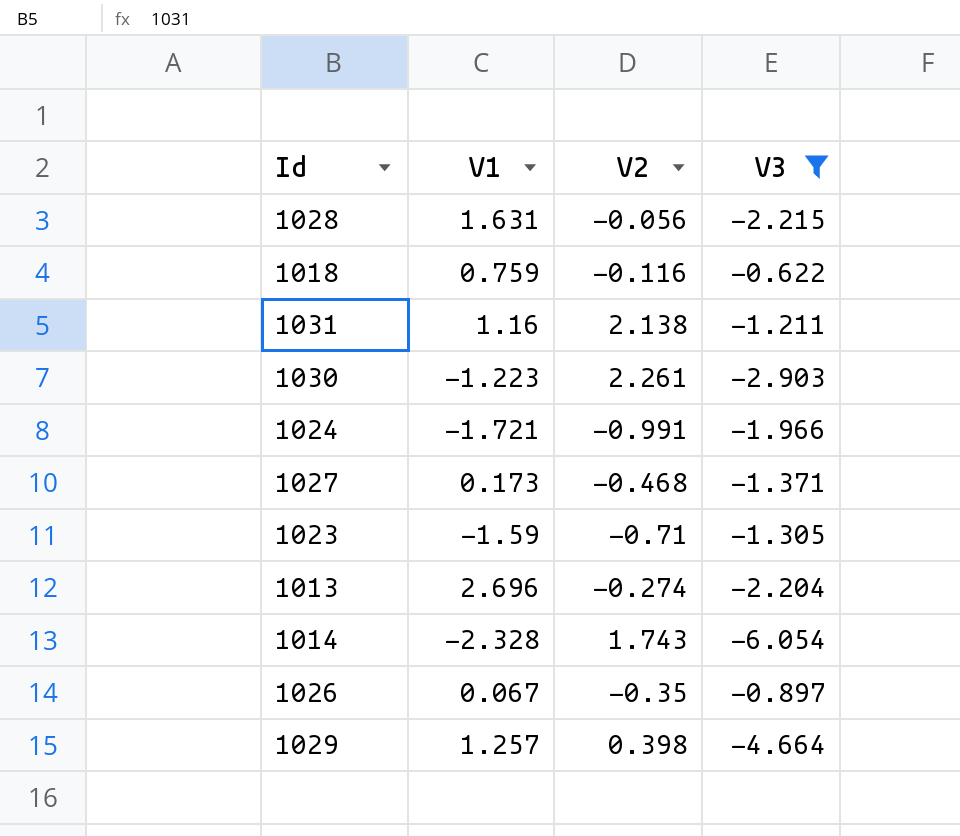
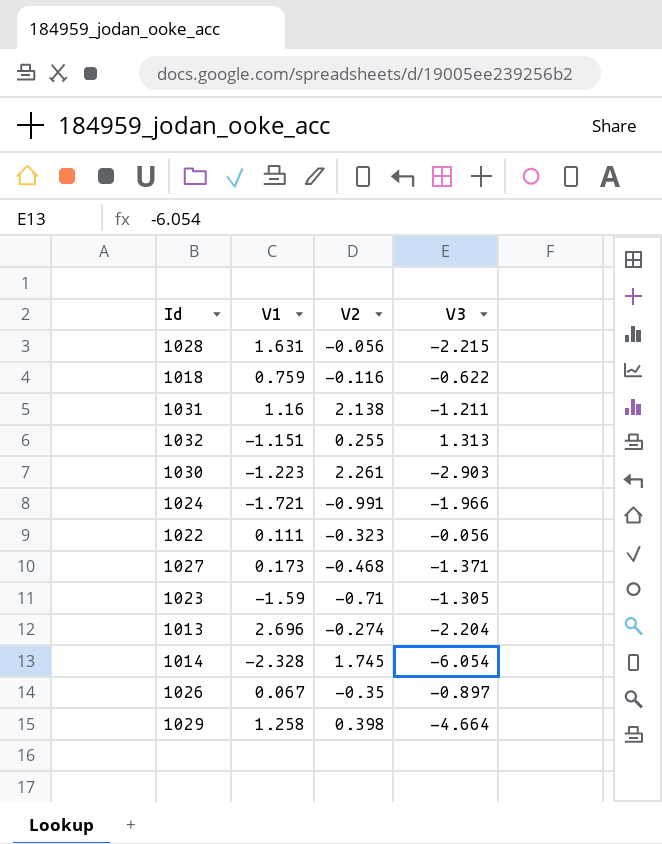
filter: V3 <= -0.622 -> none
1014 | V2: 1.743 -> 1.745
1029 | V1: 1.257 -> 1.258

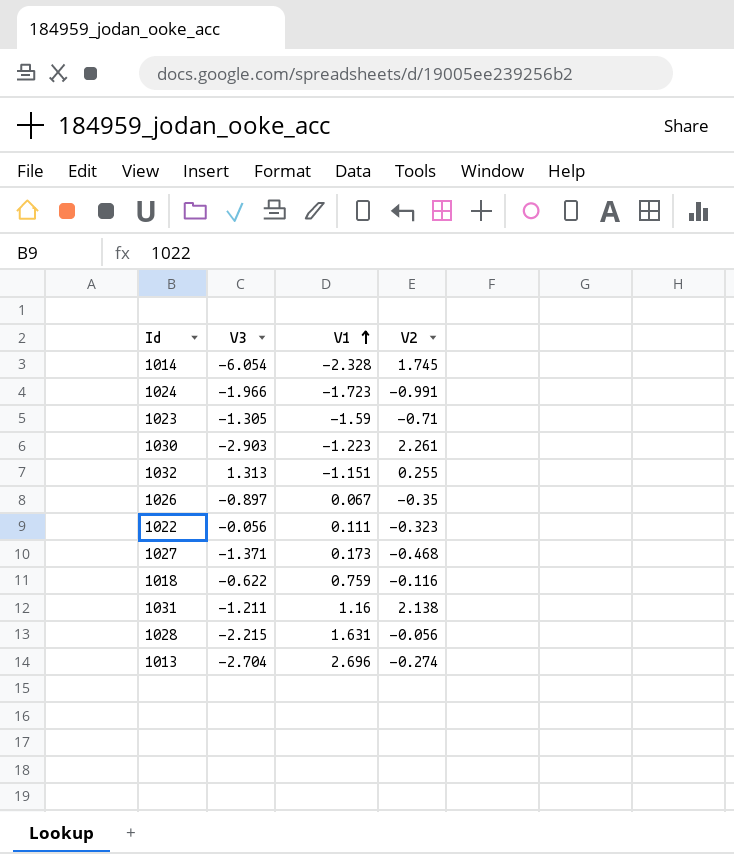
row order: none -> V1 ascending
column V3 | position: 4 -> 2
row 1029: 1.258 | 0.398 | -4.664 -> none
1024 | V1: -1.721 -> -1.723
1013 | V3: -2.204 -> -2.704

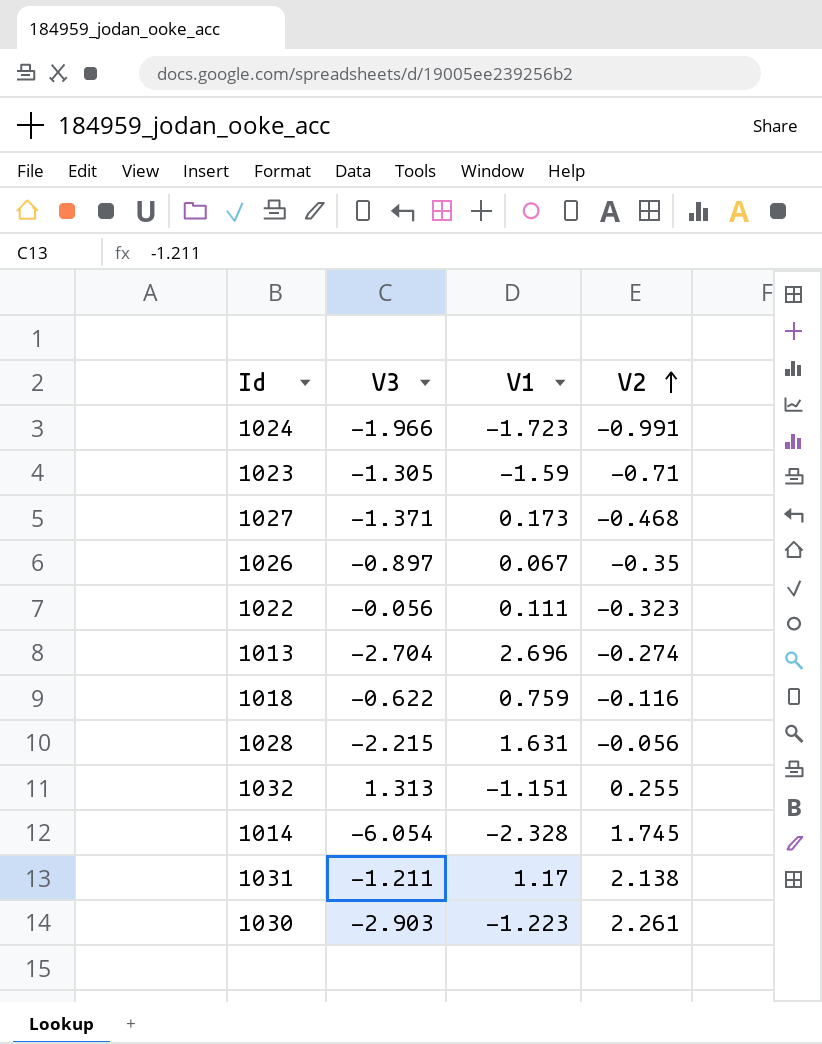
row order: V1 ascending -> V2 ascending
1031 | V1: 1.16 -> 1.17

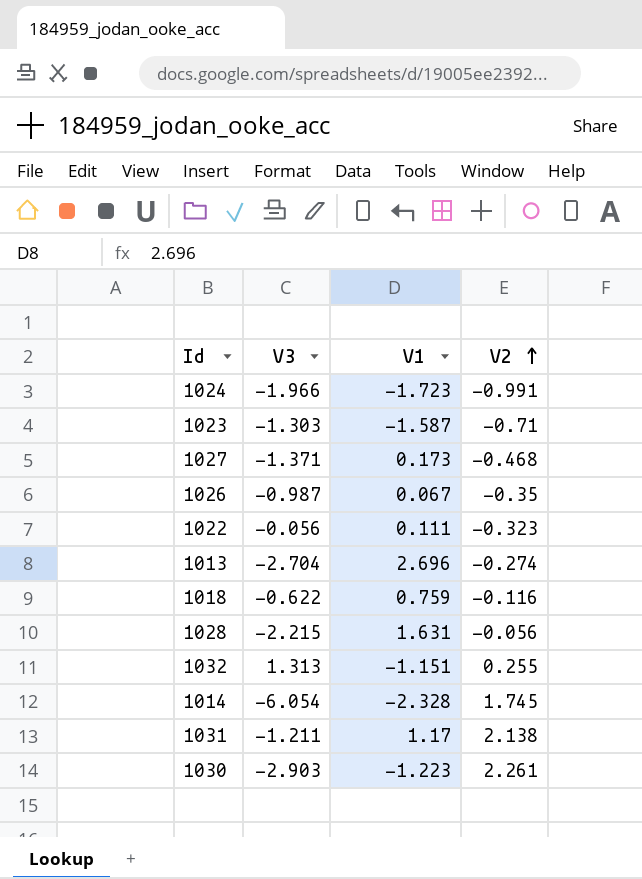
1023 | V3: -1.305 -> -1.303
1023 | V1: -1.59 -> -1.587
1026 | V3: -0.897 -> -0.987

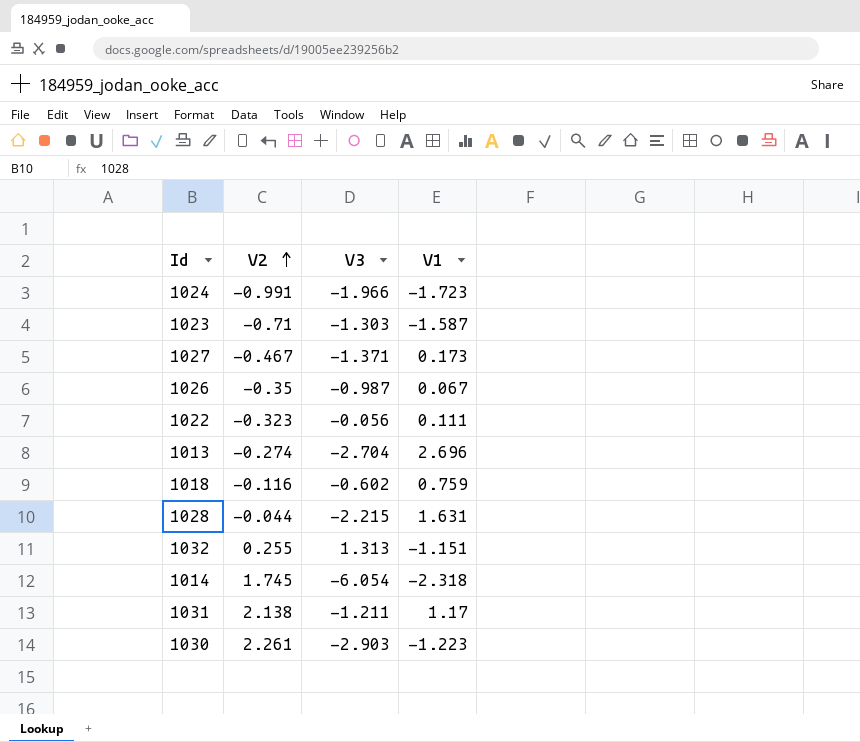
column V2 | position: 4 -> 2
1027 | V2: -0.468 -> -0.467
1018 | V3: -0.622 -> -0.602
1028 | V2: -0.056 -> -0.044
1014 | V1: -2.328 -> -2.318

